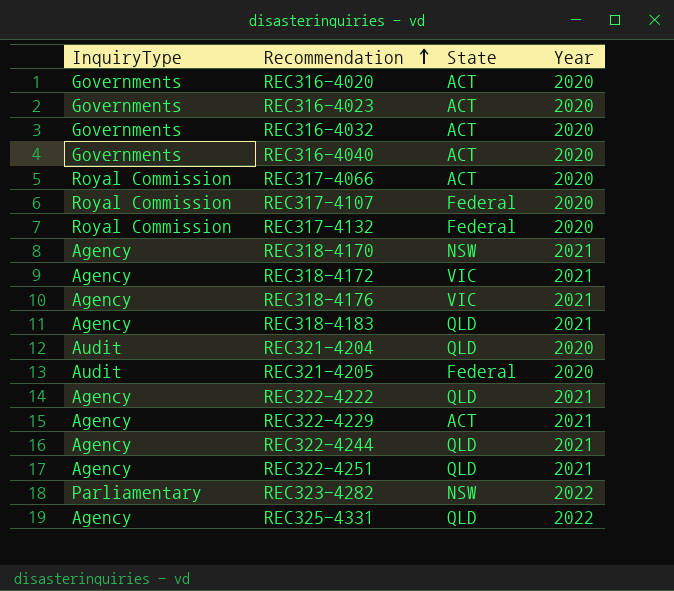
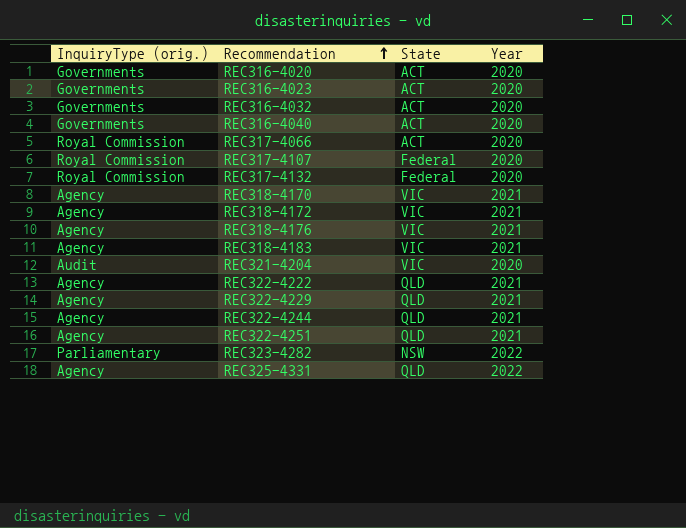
column name: InquiryType -> InquiryType (orig.)
row REC321-4205: Audit | Federal | 2020 -> none
REC318-4170 | State: NSW -> VIC
REC318-4183 | State: QLD -> VIC
REC321-4204 | State: QLD -> VIC
REC322-4229 | State: ACT -> QLD

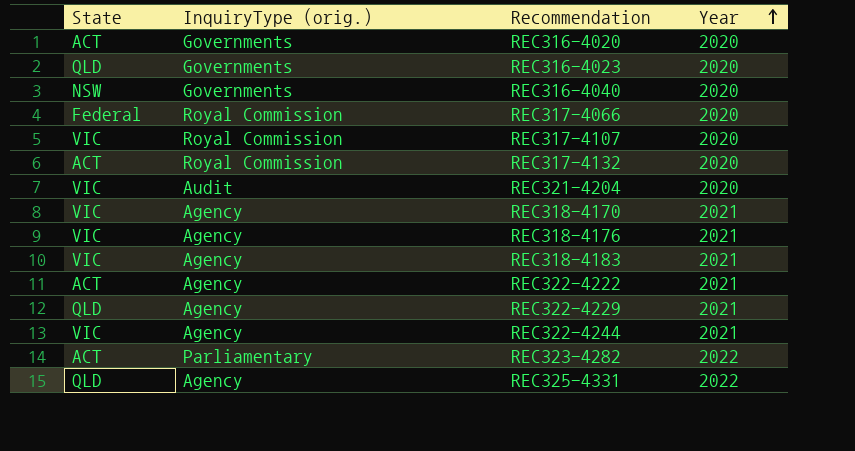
row order: Recommendation ascending -> Year ascending
column State | position: 3 -> 1
row REC316-4032: Governments | ACT | 2020 -> none
row REC318-4172: Agency | VIC | 2021 -> none
row REC322-4251: Agency | QLD | 2021 -> none
REC316-4023 | State: ACT -> QLD
REC316-4040 | State: ACT -> NSW
REC317-4066 | State: ACT -> Federal
REC317-4107 | State: Federal -> VIC
REC317-4132 | State: Federal -> ACT
REC322-4222 | State: QLD -> ACT
REC322-4244 | State: QLD -> VIC
REC323-4282 | State: NSW -> ACT

